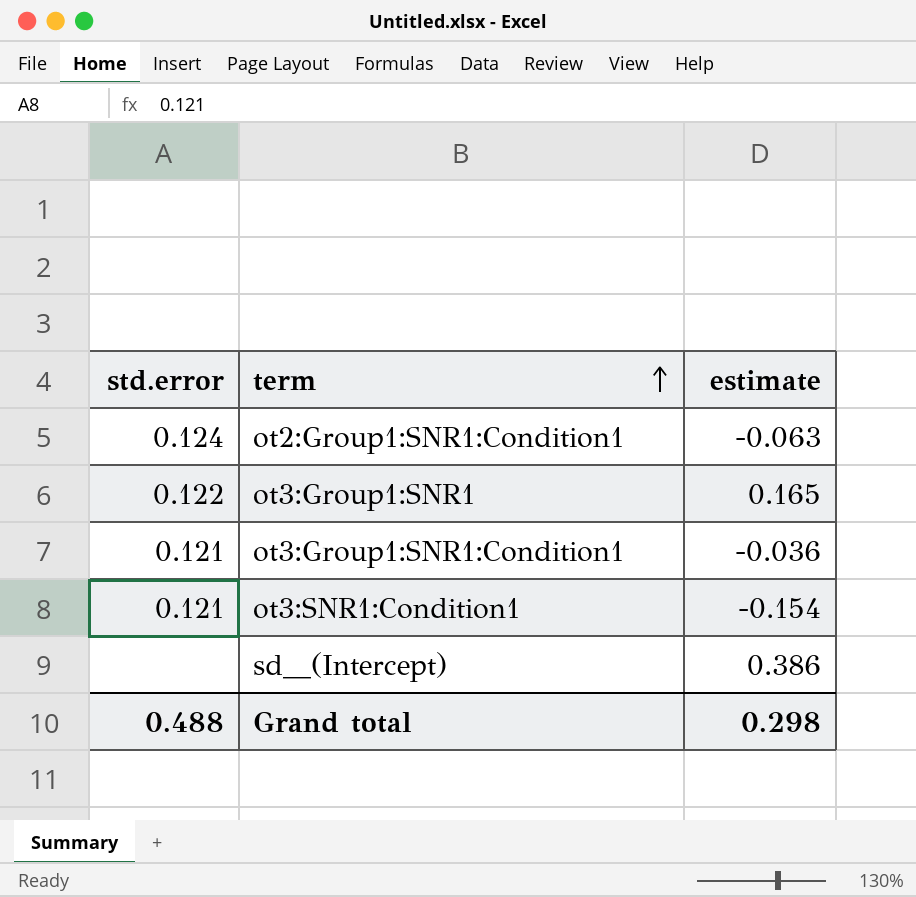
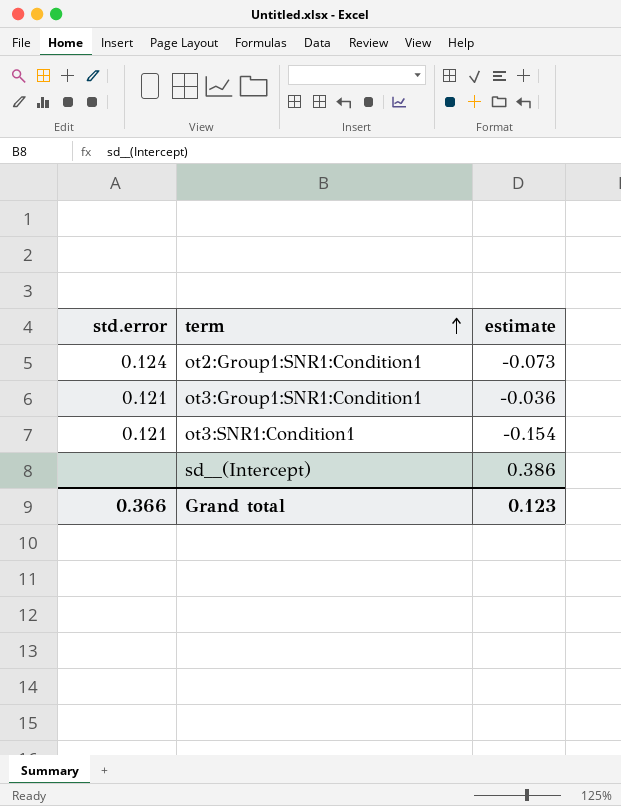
row ot3:Group1:SNR1: 0.122 | 0.165 -> none
ot2:Group1:SNR1:Condition1 | estimate: -0.063 -> -0.073
Grand total | std.error: 0.488 -> 0.366
Grand total | estimate: 0.298 -> 0.123

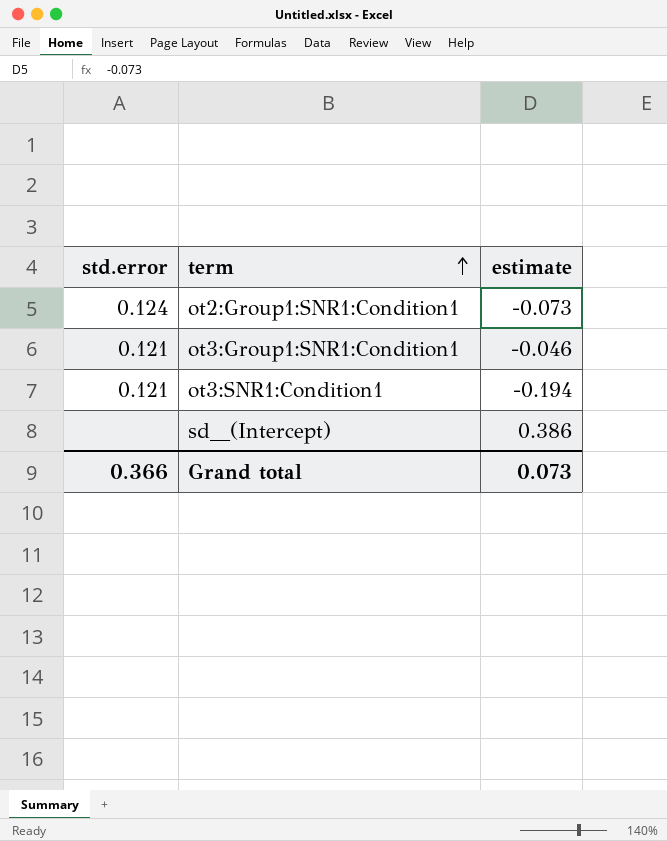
ot3:Group1:SNR1:Condition1 | estimate: -0.036 -> -0.046
ot3:SNR1:Condition1 | estimate: -0.154 -> -0.194
Grand total | estimate: 0.123 -> 0.073

